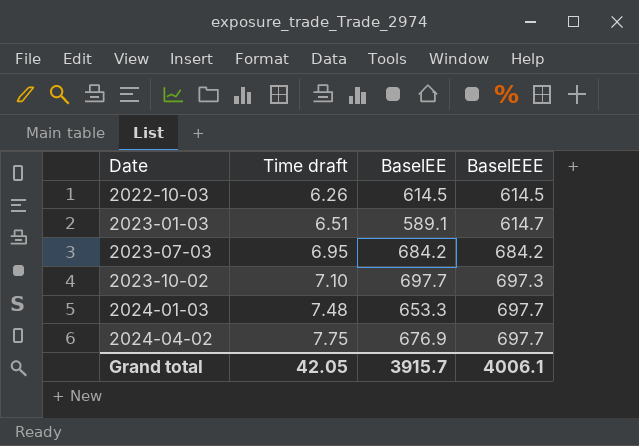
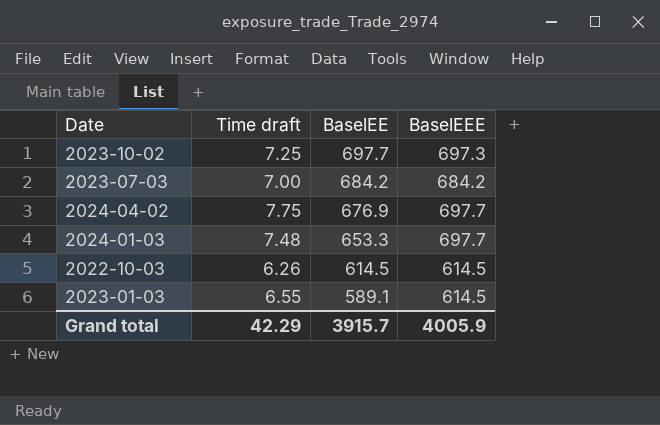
row order: Date ascending -> BaselEE descending
2023-10-02 | Time draft: 7.10 -> 7.25
2023-07-03 | Time draft: 6.95 -> 7.00
2023-01-03 | Time draft: 6.51 -> 6.55
2023-01-03 | BaselEEE: 614.7 -> 614.5
Grand total | Time draft: 42.05 -> 42.29
Grand total | BaselEEE: 4006.1 -> 4005.9

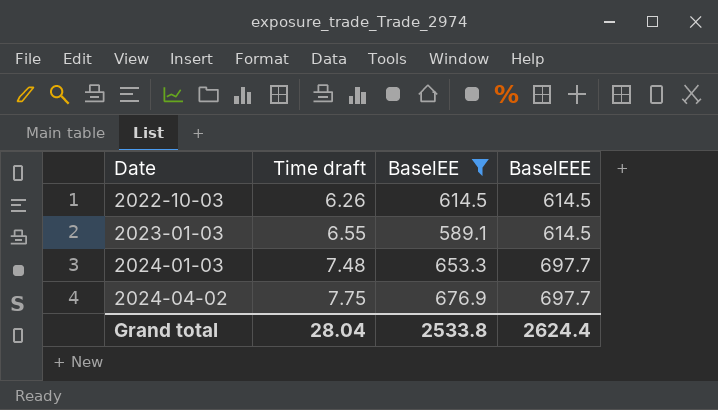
filter: none -> BaselEE <= 676.9
row order: BaselEE descending -> Date ascending
Grand total | Time draft: 42.29 -> 28.04
Grand total | BaselEE: 3915.7 -> 2533.8
Grand total | BaselEEE: 4005.9 -> 2624.4

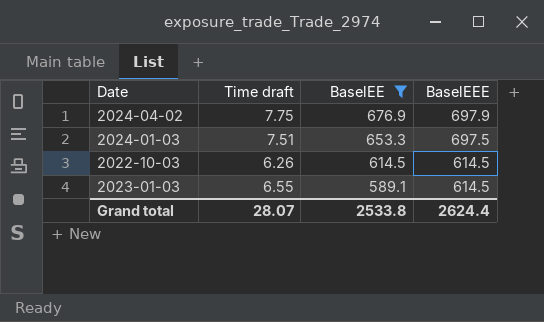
row order: Date ascending -> BaselEE descending
2024-04-02 | BaselEEE: 697.7 -> 697.9
2024-01-03 | Time draft: 7.48 -> 7.51
2024-01-03 | BaselEEE: 697.7 -> 697.5
Grand total | Time draft: 28.04 -> 28.07

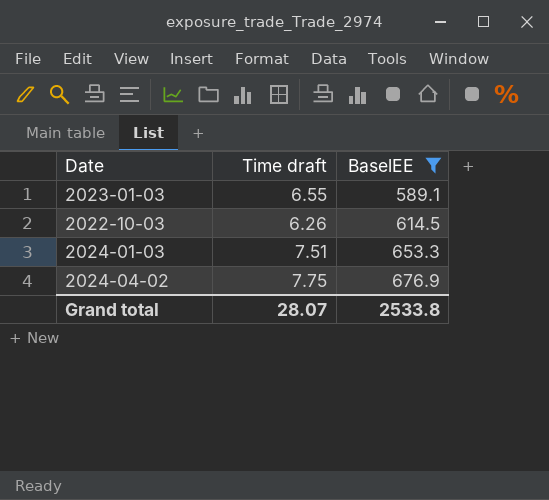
row order: BaselEE descending -> BaselEE ascending
column BaselEEE | position: 4 -> none

